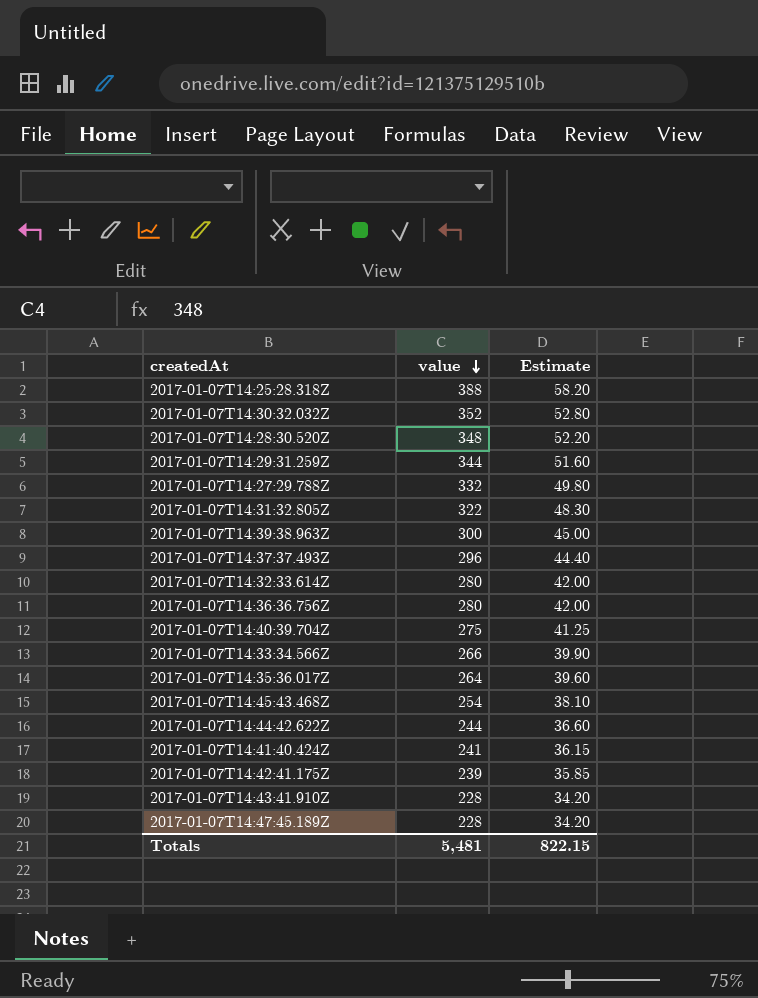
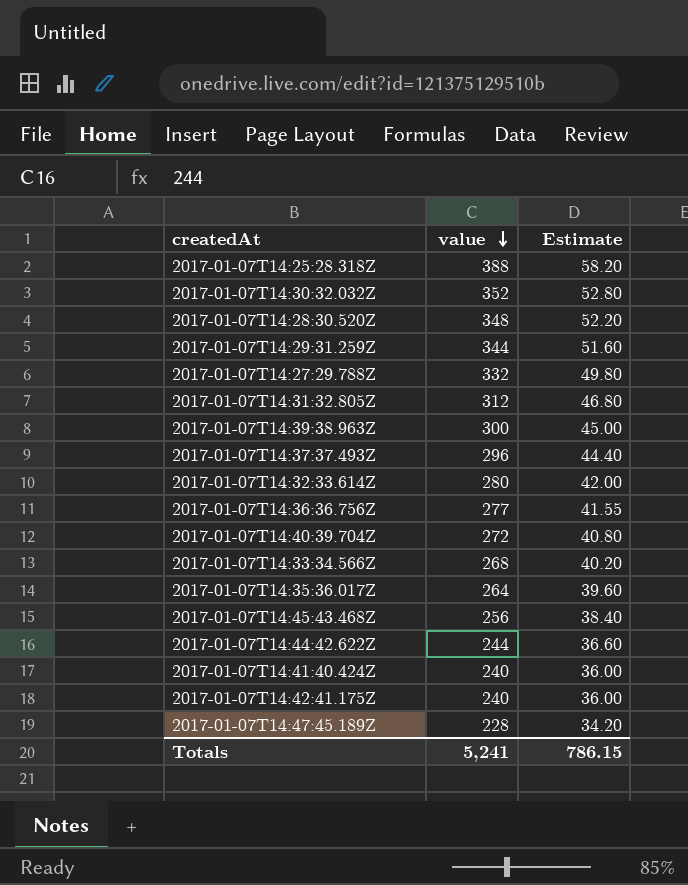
row 2017-01-07T14:43:41.910Z: 228 | 34.20 -> none
2017-01-07T14:31:32.805Z | value: 322 -> 312
2017-01-07T14:31:32.805Z | Estimate: 48.30 -> 46.80
2017-01-07T14:36:36.756Z | value: 280 -> 277
2017-01-07T14:36:36.756Z | Estimate: 42.00 -> 41.55
2017-01-07T14:40:39.704Z | value: 275 -> 272
2017-01-07T14:40:39.704Z | Estimate: 41.25 -> 40.80
2017-01-07T14:33:34.566Z | value: 266 -> 268
2017-01-07T14:33:34.566Z | Estimate: 39.90 -> 40.20
2017-01-07T14:45:43.468Z | value: 254 -> 256
2017-01-07T14:45:43.468Z | Estimate: 38.10 -> 38.40
2017-01-07T14:41:40.424Z | value: 241 -> 240
2017-01-07T14:41:40.424Z | Estimate: 36.15 -> 36.00
2017-01-07T14:42:41.175Z | value: 239 -> 240
2017-01-07T14:42:41.175Z | Estimate: 35.85 -> 36.00
Totals | value: 5,481 -> 5,241
Totals | Estimate: 822.15 -> 786.15

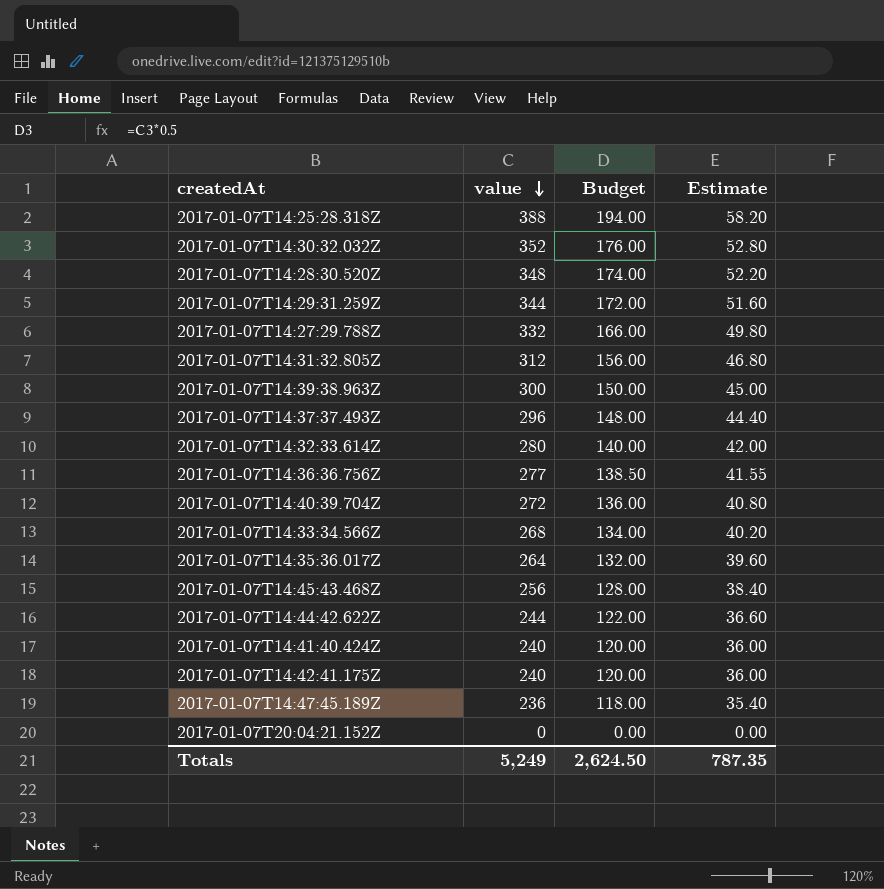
column Budget | formula: none -> [value] * 0.5
2017-01-07T14:47:45.189Z | value: 228 -> 236
2017-01-07T14:47:45.189Z | Estimate: 34.20 -> 35.40
row 2017-01-07T20:04:21.152Z: none -> 0 | 0.00 | 0.00
Totals | value: 5,241 -> 5,249
Totals | Estimate: 786.15 -> 787.35

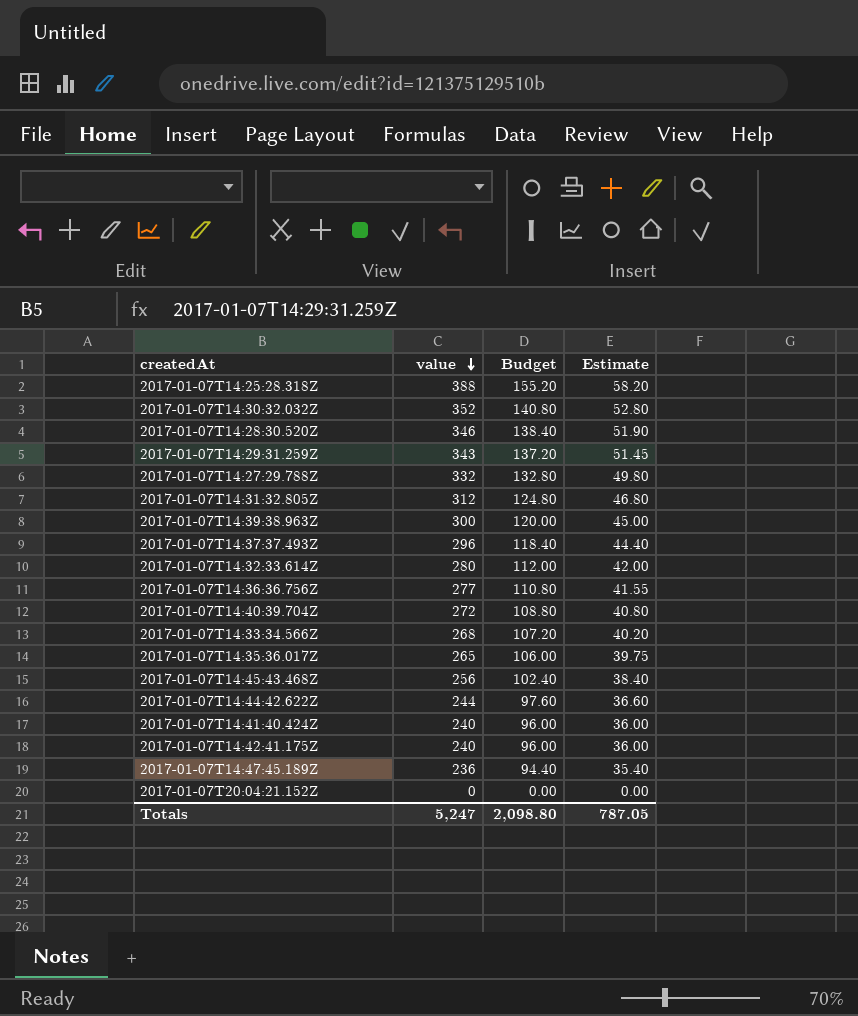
column Budget | formula: [value] * 0.5 -> [value] * 0.4
2017-01-07T14:28:30.520Z | value: 348 -> 346
2017-01-07T14:28:30.520Z | Estimate: 52.20 -> 51.90
2017-01-07T14:29:31.259Z | value: 344 -> 343
2017-01-07T14:29:31.259Z | Estimate: 51.60 -> 51.45
2017-01-07T14:35:36.017Z | value: 264 -> 265
2017-01-07T14:35:36.017Z | Estimate: 39.60 -> 39.75
Totals | value: 5,249 -> 5,247
Totals | Budget: 2,624.50 -> 2,098.80
Totals | Estimate: 787.35 -> 787.05

